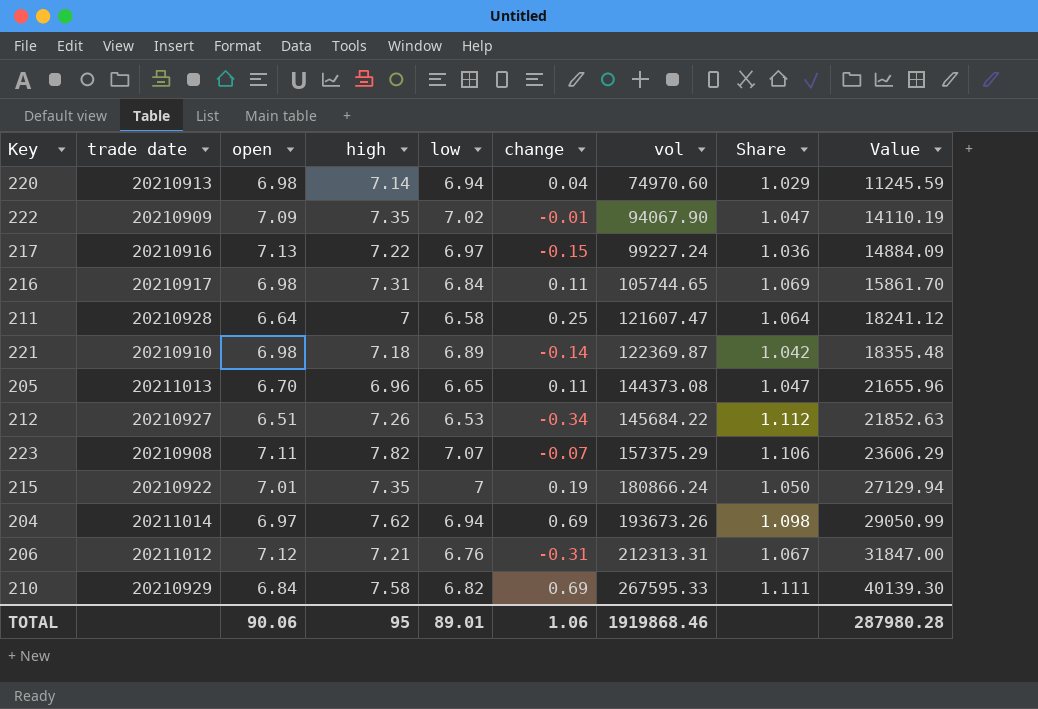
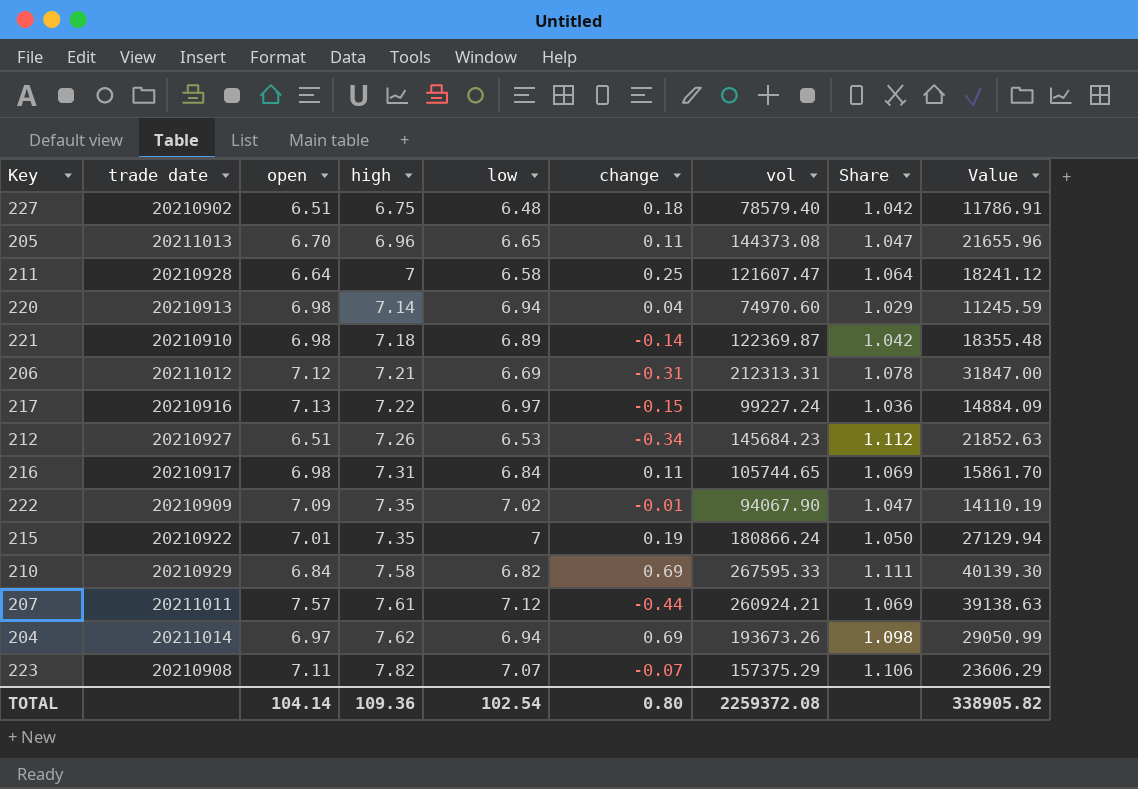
row order: vol ascending -> high ascending
row 227: none -> 20210902 | 6.51 | 6.75 | 6.48 | 0.18 | 78579.40 | 1.042 | 11786.91
206 | low: 6.76 -> 6.69
206 | Share: 1.067 -> 1.078
212 | vol: 145684.22 -> 145684.23
row 207: none -> 20211011 | 7.57 | 7.61 | 7.12 | -0.44 | 260924.21 | 1.069 | 39138.63
TOTAL | open: 90.06 -> 104.14
TOTAL | high: 95 -> 109.36
TOTAL | low: 89.01 -> 102.54
TOTAL | change: 1.06 -> 0.80
TOTAL | vol: 1919868.46 -> 2259372.08
TOTAL | Value: 287980.28 -> 338905.82

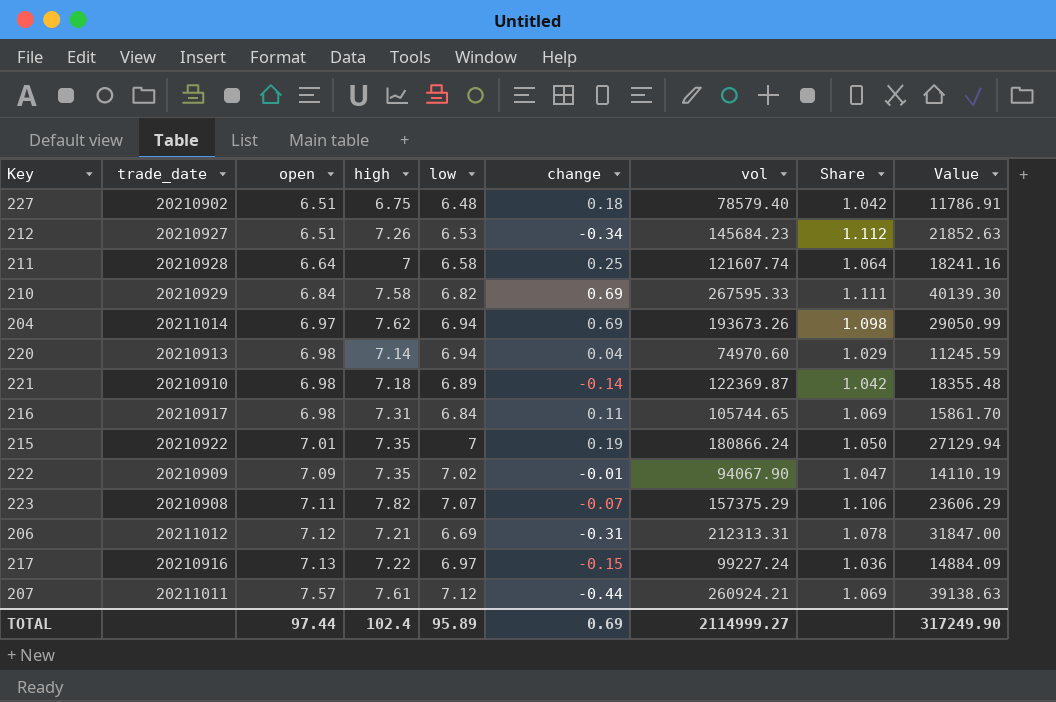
row order: high ascending -> open ascending
column name: trade date -> trade_date
row 205: 20211013 | 6.70 | 6.96 | 6.65 | 0.11 | 144373.08 | 1.047 | 21655.96 -> none
211 | vol: 121607.47 -> 121607.74
211 | Value: 18241.12 -> 18241.16
TOTAL | open: 104.14 -> 97.44
TOTAL | high: 109.36 -> 102.4
TOTAL | low: 102.54 -> 95.89
TOTAL | change: 0.80 -> 0.69
TOTAL | vol: 2259372.08 -> 2114999.27
TOTAL | Value: 338905.82 -> 317249.90

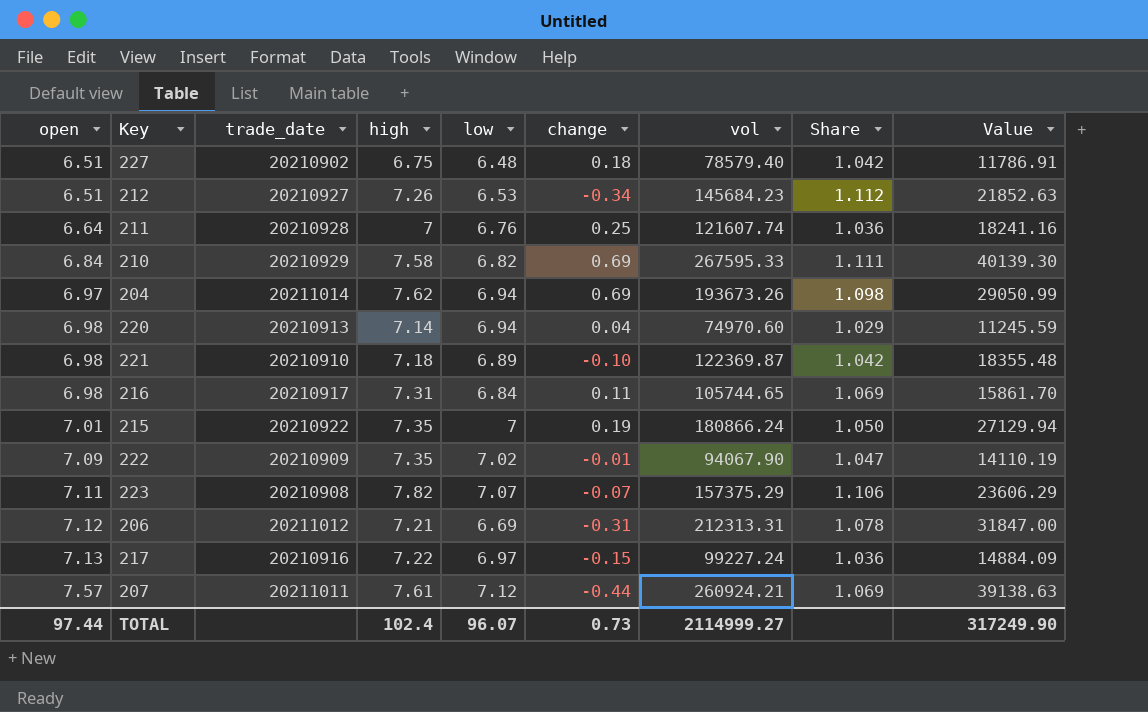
column open | position: 3 -> 1
211 | low: 6.58 -> 6.76
211 | Share: 1.064 -> 1.036
221 | change: -0.14 -> -0.10
TOTAL | low: 95.89 -> 96.07
TOTAL | change: 0.69 -> 0.73

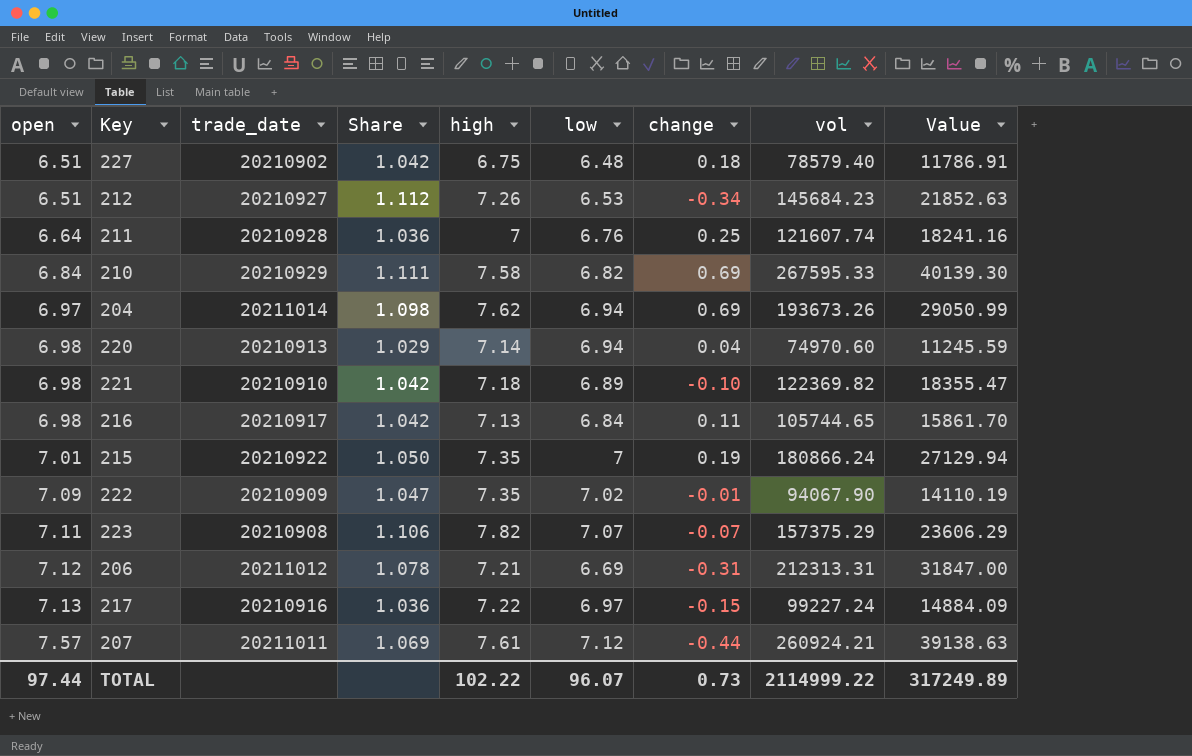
column Share | position: 8 -> 4
221 | vol: 122369.87 -> 122369.82
221 | Value: 18355.48 -> 18355.47
216 | Share: 1.069 -> 1.042
216 | high: 7.31 -> 7.13
TOTAL | high: 102.4 -> 102.22
TOTAL | vol: 2114999.27 -> 2114999.22
TOTAL | Value: 317249.90 -> 317249.89

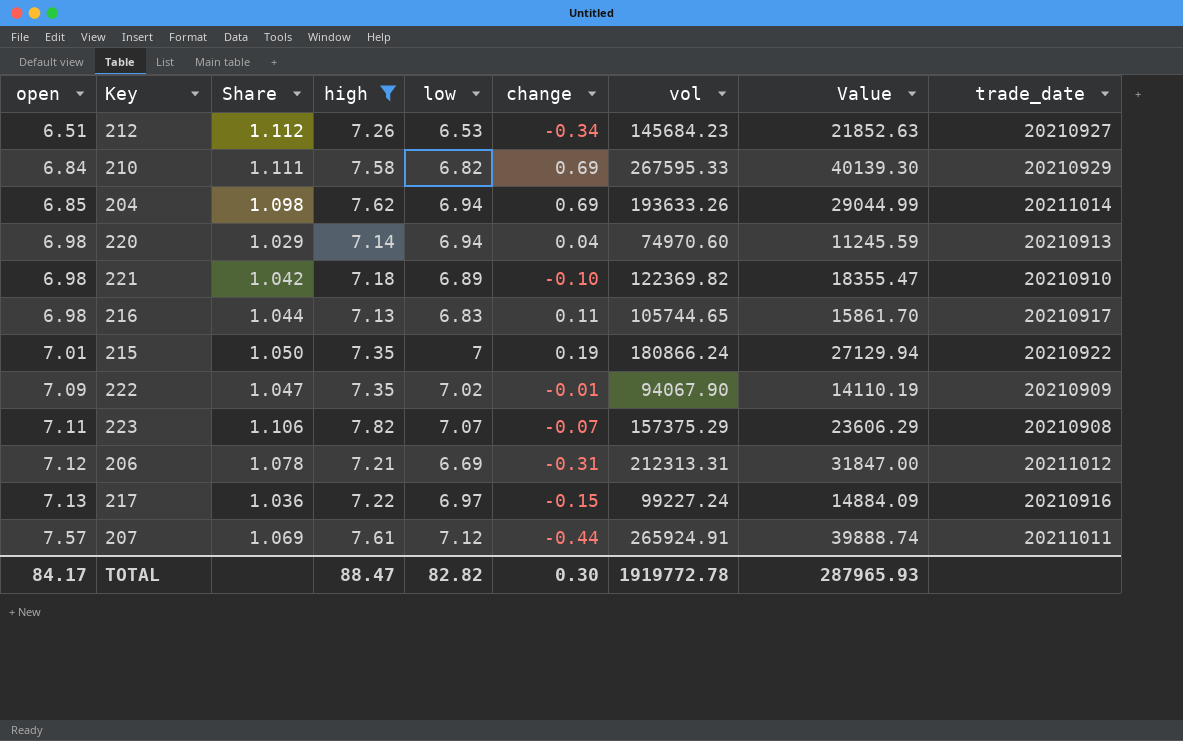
filter: none -> high >= 7.13
column trade_date | position: 3 -> 9
204 | open: 6.97 -> 6.85
204 | vol: 193673.26 -> 193633.26
204 | Value: 29050.99 -> 29044.99
216 | Share: 1.042 -> 1.044
216 | low: 6.84 -> 6.83
207 | vol: 260924.21 -> 265924.91
207 | Value: 39138.63 -> 39888.74
TOTAL | open: 97.44 -> 84.17
TOTAL | high: 102.22 -> 88.47
TOTAL | low: 96.07 -> 82.82
TOTAL | change: 0.73 -> 0.30
TOTAL | vol: 2114999.22 -> 1919772.78
TOTAL | Value: 317249.89 -> 287965.93

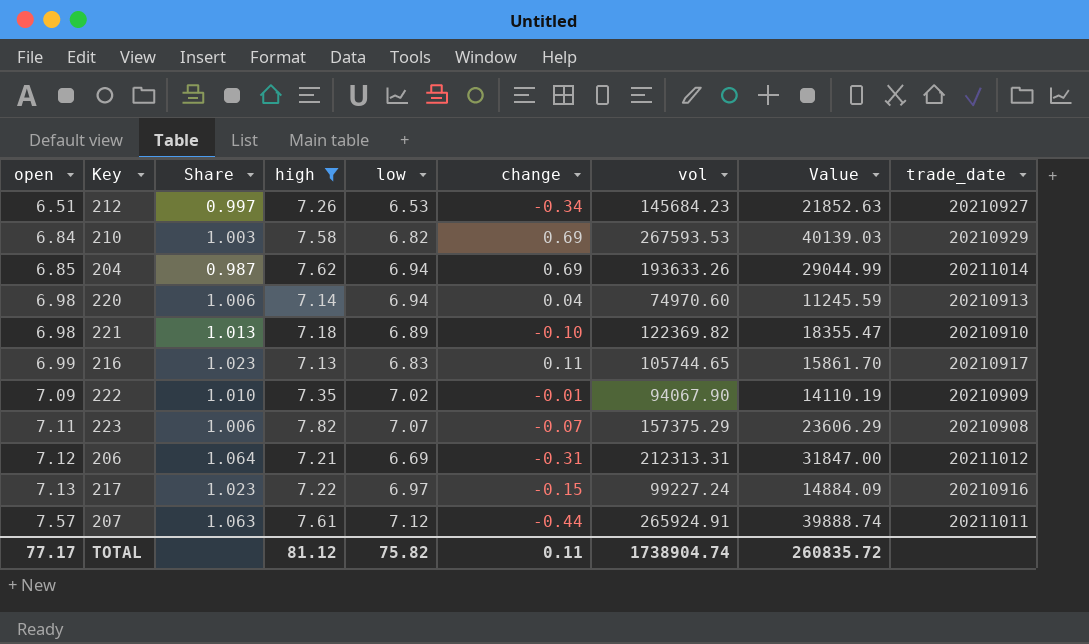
column Share | formula: [high] / [low] -> [open] / [low]
row 215: 7.01 | 1.050 | 7.35 | 7 | 0.19 | 180866.24 | 27129.94 | 20210922 -> none
210 | vol: 267595.33 -> 267593.53
210 | Value: 40139.30 -> 40139.03
216 | open: 6.98 -> 6.99
TOTAL | open: 84.17 -> 77.17
TOTAL | high: 88.47 -> 81.12
TOTAL | low: 82.82 -> 75.82
TOTAL | change: 0.30 -> 0.11
TOTAL | vol: 1919772.78 -> 1738904.74
TOTAL | Value: 287965.93 -> 260835.72

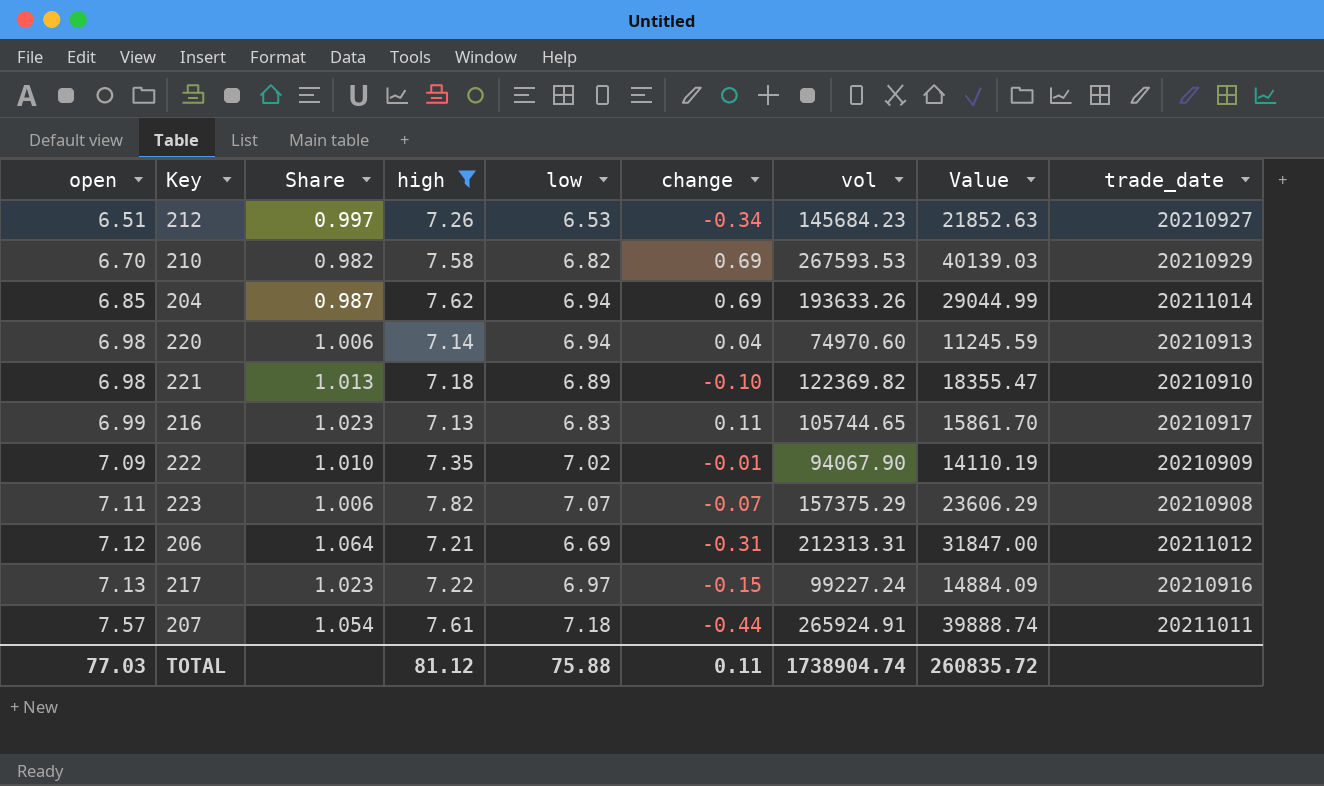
210 | open: 6.84 -> 6.70
210 | Share: 1.003 -> 0.982
207 | Share: 1.063 -> 1.054
207 | low: 7.12 -> 7.18
TOTAL | open: 77.17 -> 77.03
TOTAL | low: 75.82 -> 75.88

